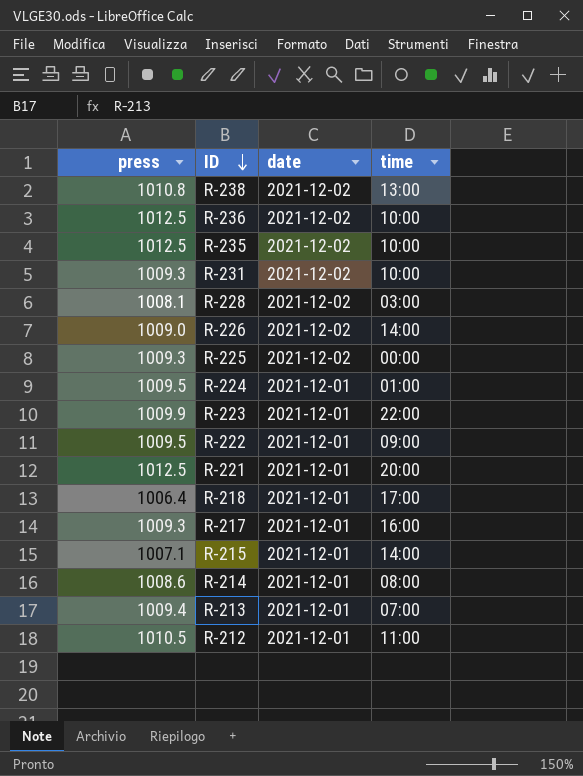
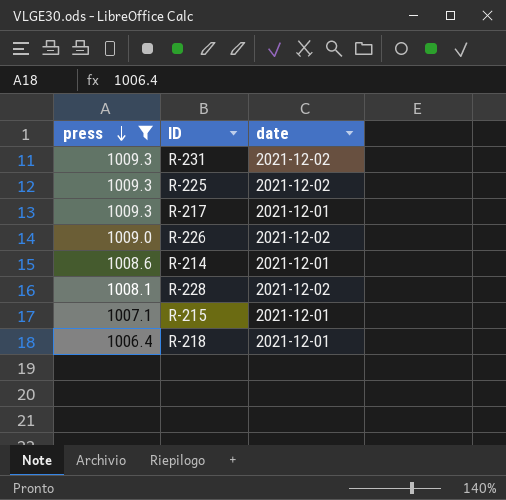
filter: none -> press <= 1009.3
row order: ID descending -> press descending
column time | position: 4 -> none

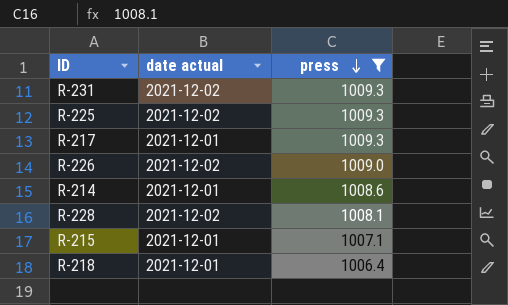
column name: date -> date actual
column press | position: 1 -> 3

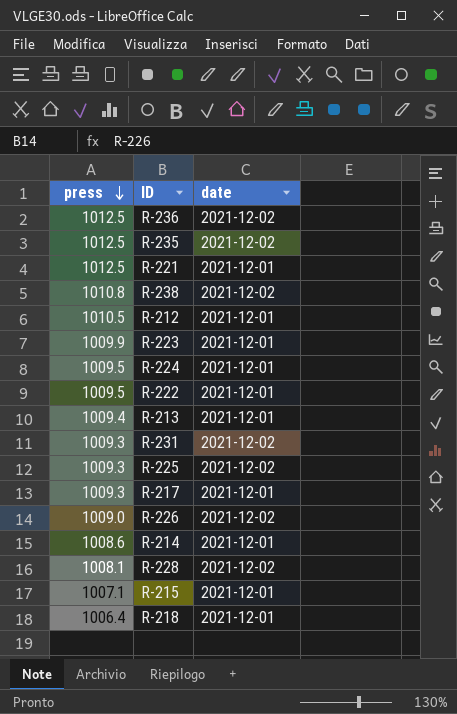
filter: press <= 1009.3 -> none
column press | position: 3 -> 1
column name: date actual -> date

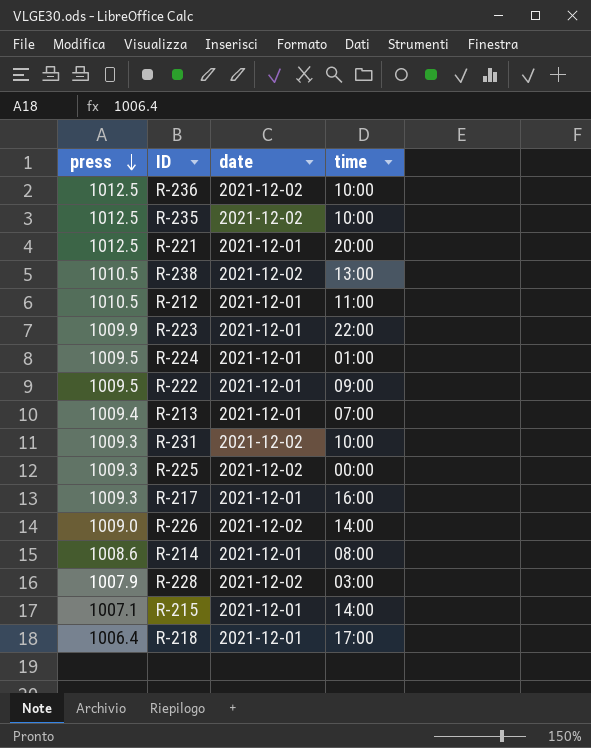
column time | position: none -> 4
R-238 | press: 1010.8 -> 1010.5
R-228 | press: 1008.1 -> 1007.9

